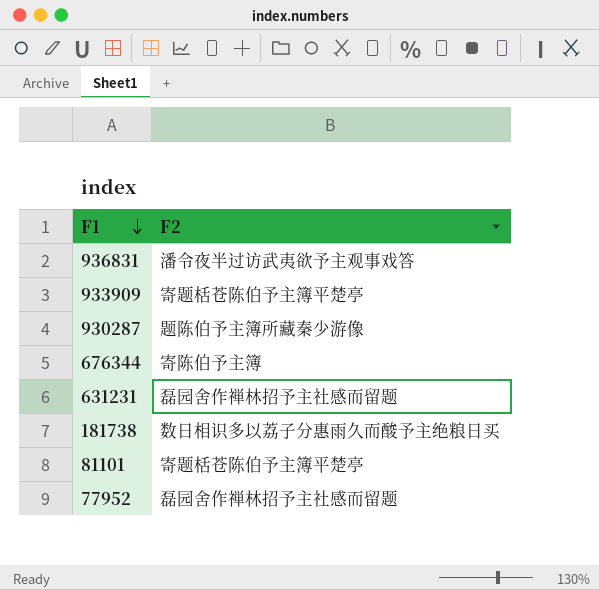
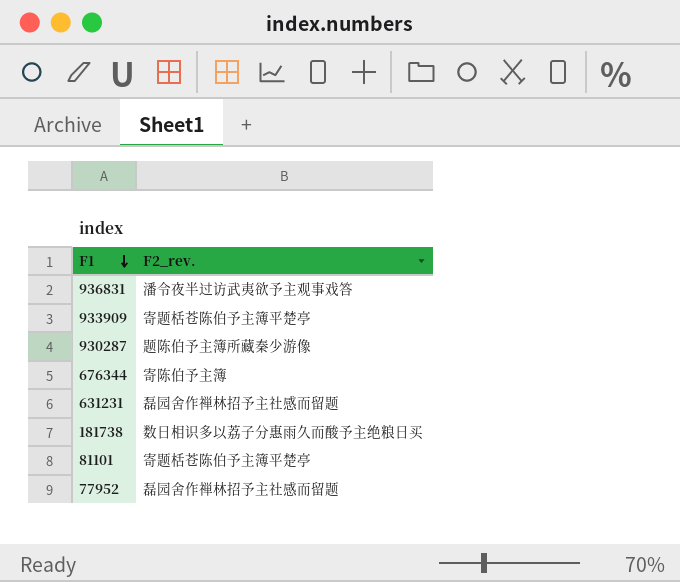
column name: F2 -> F2_rev.

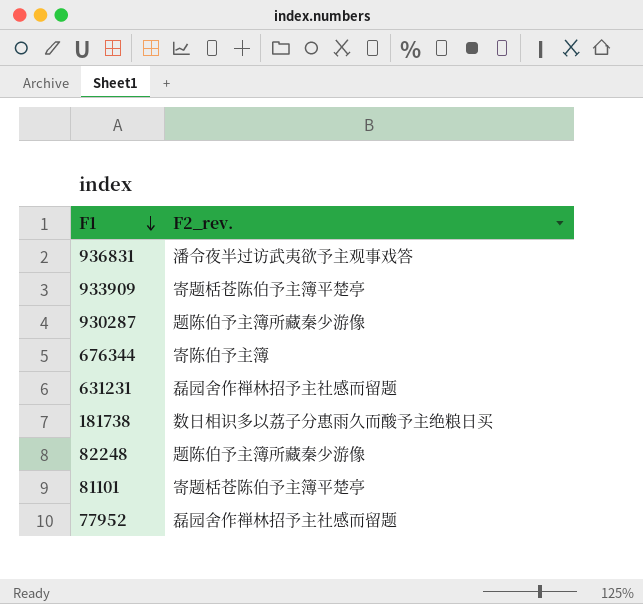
row 82248: none -> 题陈伯予主簿所藏秦少游像

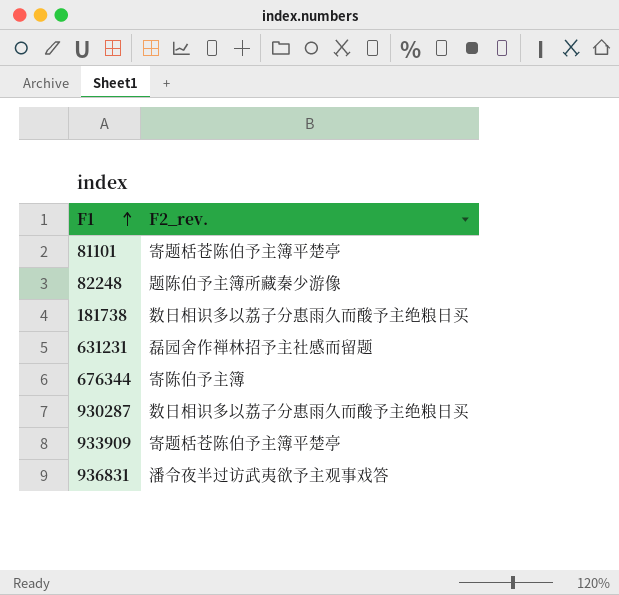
row order: F1 descending -> F1 ascending
row 77952: 磊园舍作禅林招予主社感而留题 -> none
930287 | F2_rev.: 题陈伯予主簿所藏秦少游像 -> 数日相识多以荔子分惠雨久而酸予主绝粮日买

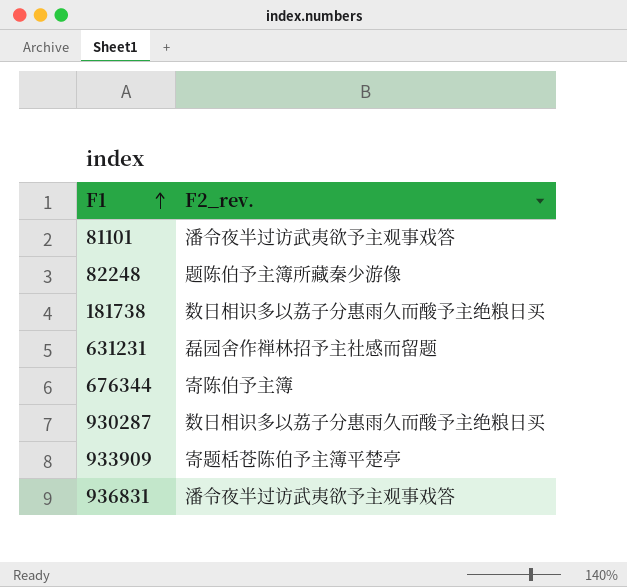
81101 | F2_rev.: 寄题栝苍陈伯予主簿平楚亭 -> 潘令夜半过访武夷欲予主观事戏答

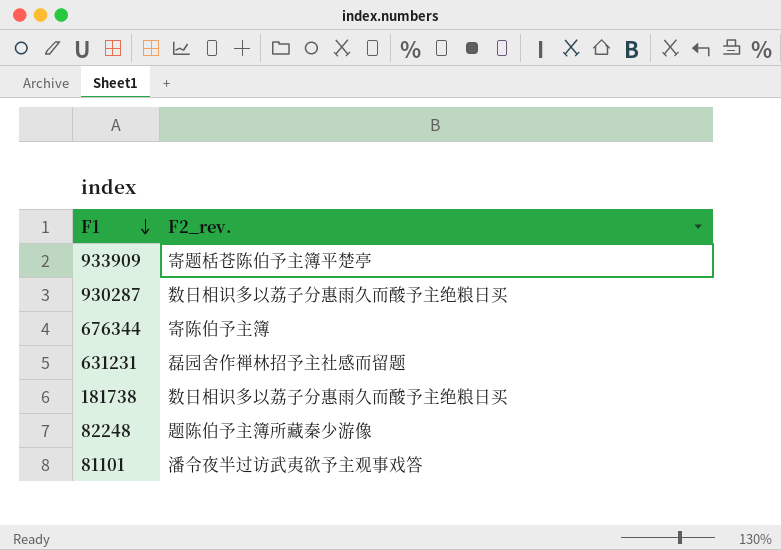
row order: F1 ascending -> F1 descending
row 936831: 潘令夜半过访武夷欲予主观事戏答 -> none

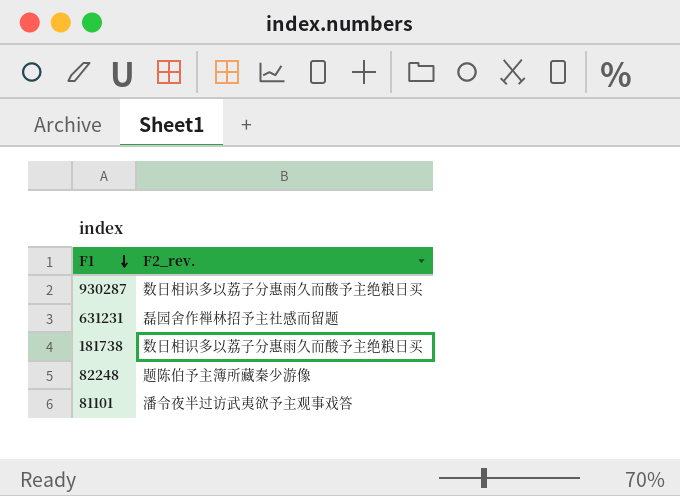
row 933909: 寄题栝苍陈伯予主簿平楚亭 -> none
row 676344: 寄陈伯予主簿 -> none

